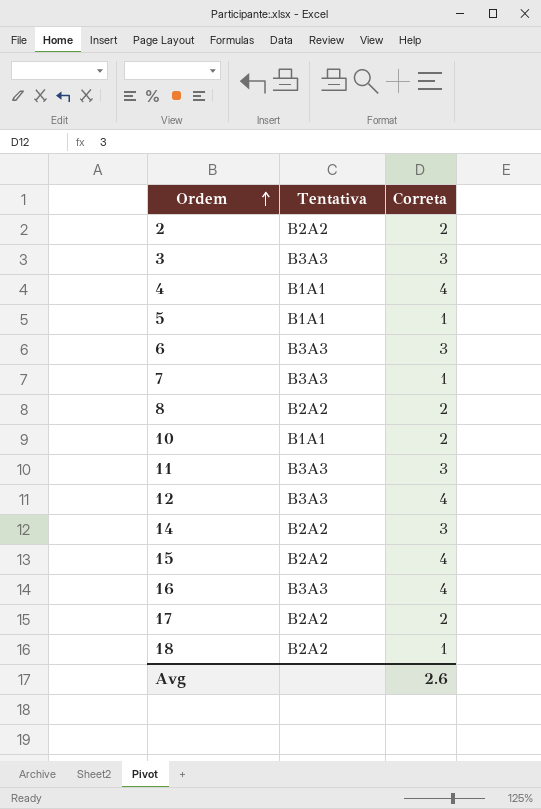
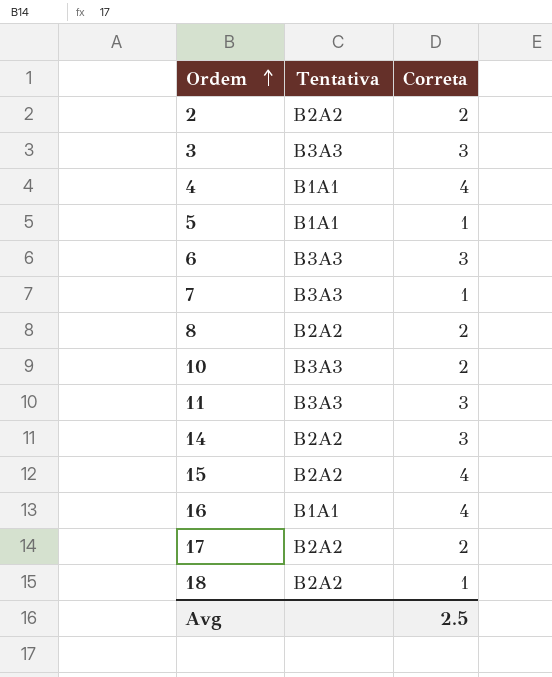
row 12: B3A3 | 4 -> none
10 | Tentativa: B1A1 -> B3A3
16 | Tentativa: B3A3 -> B1A1
Avg | Correta: 2.6 -> 2.5

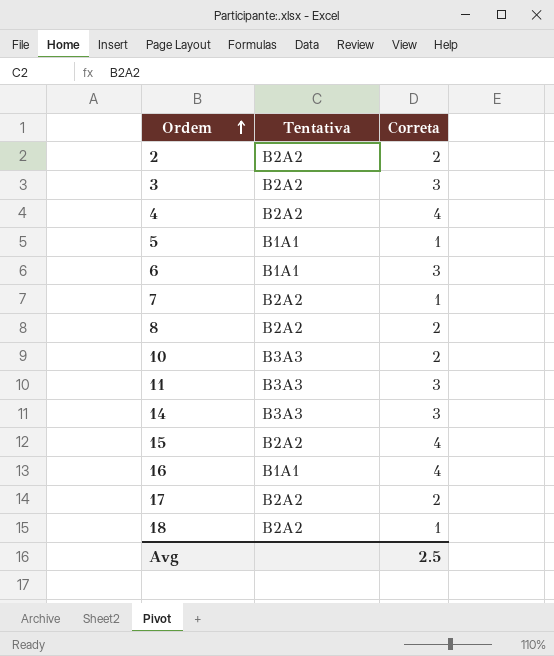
3 | Tentativa: B3A3 -> B2A2
4 | Tentativa: B1A1 -> B2A2
6 | Tentativa: B3A3 -> B1A1
7 | Tentativa: B3A3 -> B2A2
14 | Tentativa: B2A2 -> B3A3

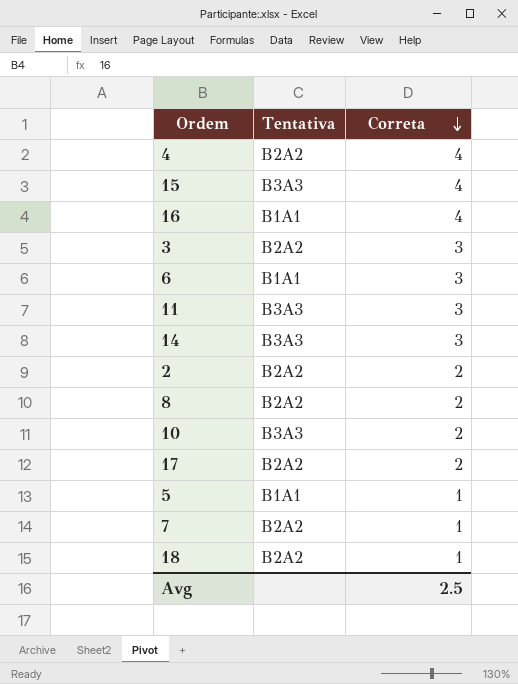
row order: Ordem ascending -> Correta descending
15 | Tentativa: B2A2 -> B3A3

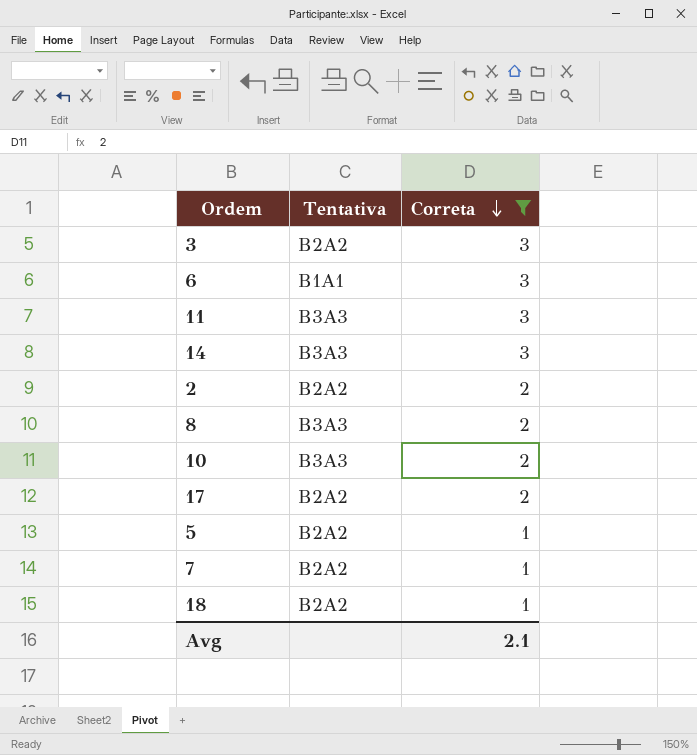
filter: none -> Correta != 4
8 | Tentativa: B2A2 -> B3A3
5 | Tentativa: B1A1 -> B2A2
Avg | Correta: 2.5 -> 2.1

